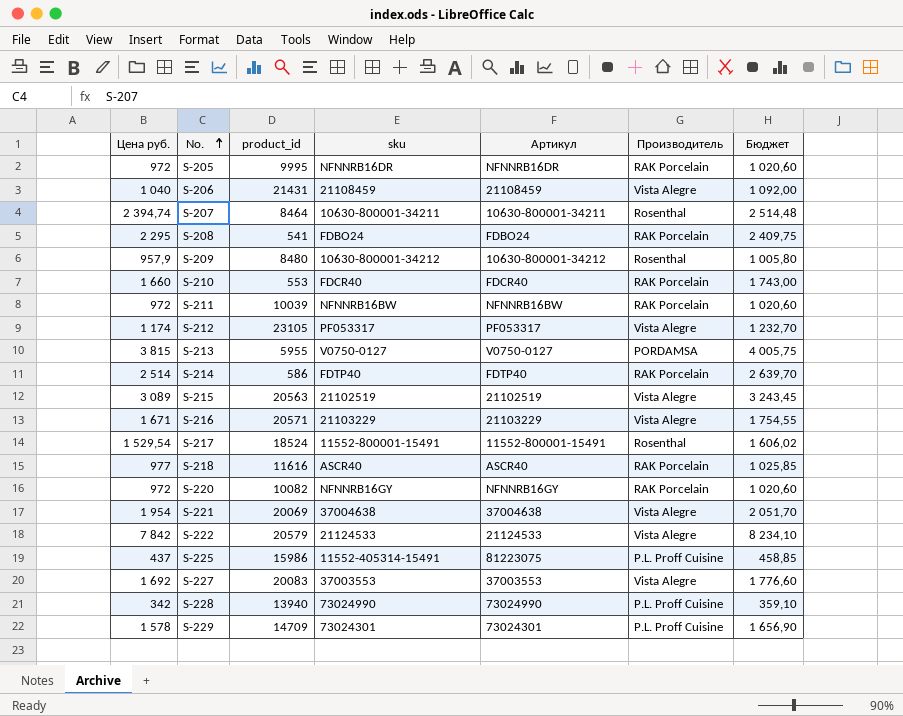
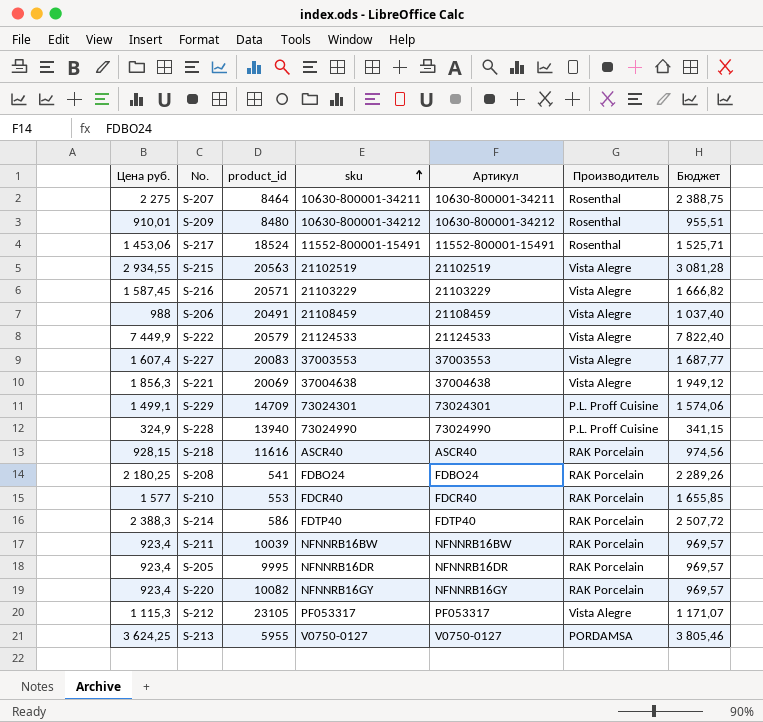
row order: No. ascending -> sku ascending
row S-225: 437 | 15986 | 11552-405314-15491 | 81223075 | P.L. Proff Cuisine | 458,85 -> none
S-207 | Цена руб.: 2 394,74 -> 2 275
S-207 | Бюджет: 2 514,48 -> 2 388,75
S-209 | Цена руб.: 957,9 -> 910,01
S-209 | Бюджет: 1 005,80 -> 955,51
S-217 | Цена руб.: 1 529,54 -> 1 453,06
S-217 | Бюджет: 1 606,02 -> 1 525,71
S-215 | Цена руб.: 3 089 -> 2 934,55
S-215 | Бюджет: 3 243,45 -> 3 081,28
S-216 | Цена руб.: 1 671 -> 1 587,45
S-216 | Бюджет: 1 754,55 -> 1 666,82
S-206 | Цена руб.: 1 040 -> 988
S-206 | product_id: 21431 -> 20491
S-206 | Бюджет: 1 092,00 -> 1 037,40
S-222 | Цена руб.: 7 842 -> 7 449,9
S-222 | Бюджет: 8 234,10 -> 7 822,40
S-227 | Цена руб.: 1 692 -> 1 607,4
S-227 | Бюджет: 1 776,60 -> 1 687,77
S-221 | Цена руб.: 1 954 -> 1 856,3
S-221 | Бюджет: 2 051,70 -> 1 949,12
S-229 | Цена руб.: 1 578 -> 1 499,1
S-229 | Бюджет: 1 656,90 -> 1 574,06
S-228 | Цена руб.: 342 -> 324,9
S-228 | Бюджет: 359,10 -> 341,15
S-218 | Цена руб.: 977 -> 928,15
S-218 | Бюджет: 1 025,85 -> 974,56
S-208 | Цена руб.: 2 295 -> 2 180,25
S-208 | Бюджет: 2 409,75 -> 2 289,26
S-210 | Цена руб.: 1 660 -> 1 577
S-210 | Бюджет: 1 743,00 -> 1 655,85
S-214 | Цена руб.: 2 514 -> 2 388,3
S-214 | Бюджет: 2 639,70 -> 2 507,72
S-211 | Цена руб.: 972 -> 923,4
S-211 | Бюджет: 1 020,60 -> 969,57
S-205 | Цена руб.: 972 -> 923,4
S-205 | Бюджет: 1 020,60 -> 969,57
S-220 | Цена руб.: 972 -> 923,4
S-220 | Бюджет: 1 020,60 -> 969,57
S-212 | Цена руб.: 1 174 -> 1 115,3
S-212 | Бюджет: 1 232,70 -> 1 171,07
S-213 | Цена руб.: 3 815 -> 3 624,25
S-213 | Бюджет: 4 005,75 -> 3 805,46

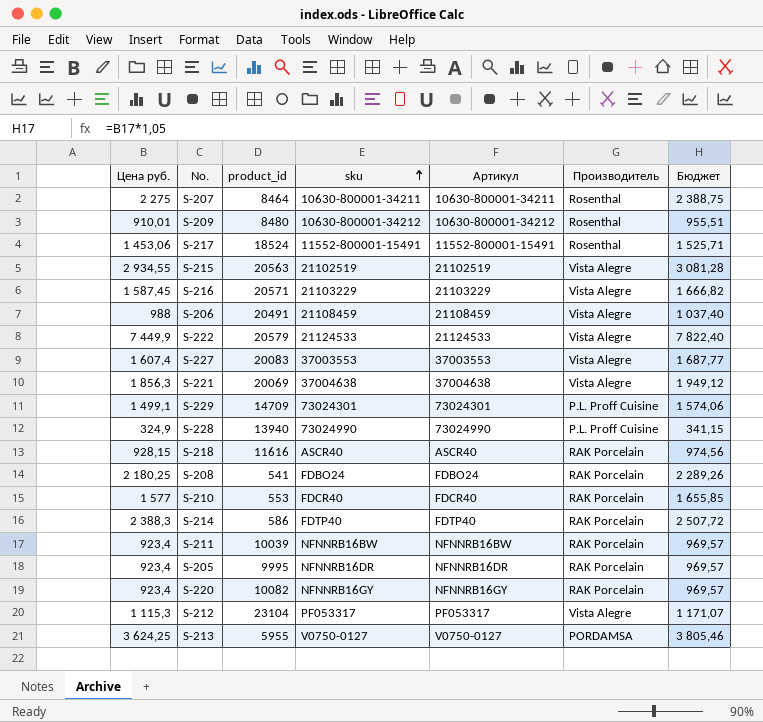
S-212 | product_id: 23105 -> 23104

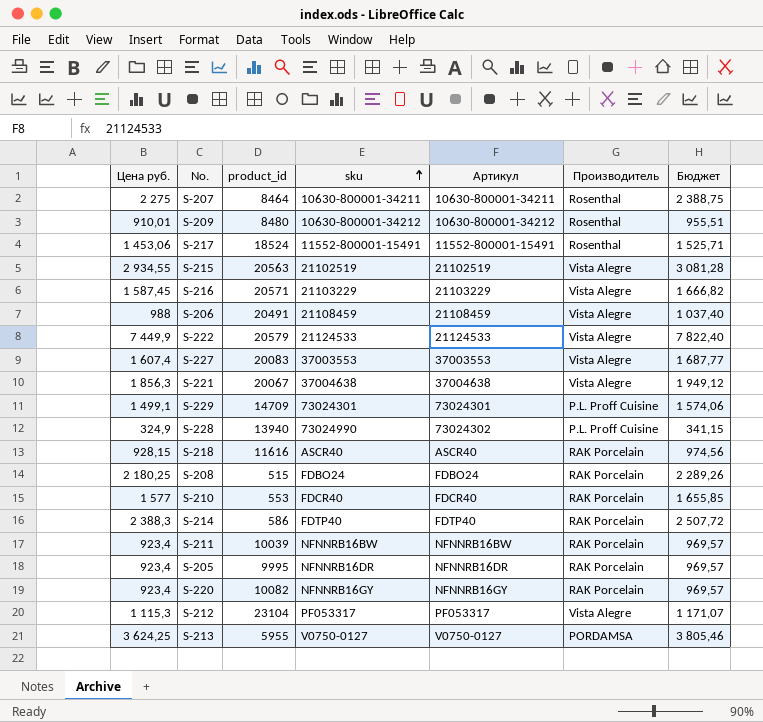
S-221 | product_id: 20069 -> 20067
S-228 | Артикул: 73024990 -> 73024302
S-208 | product_id: 541 -> 515

